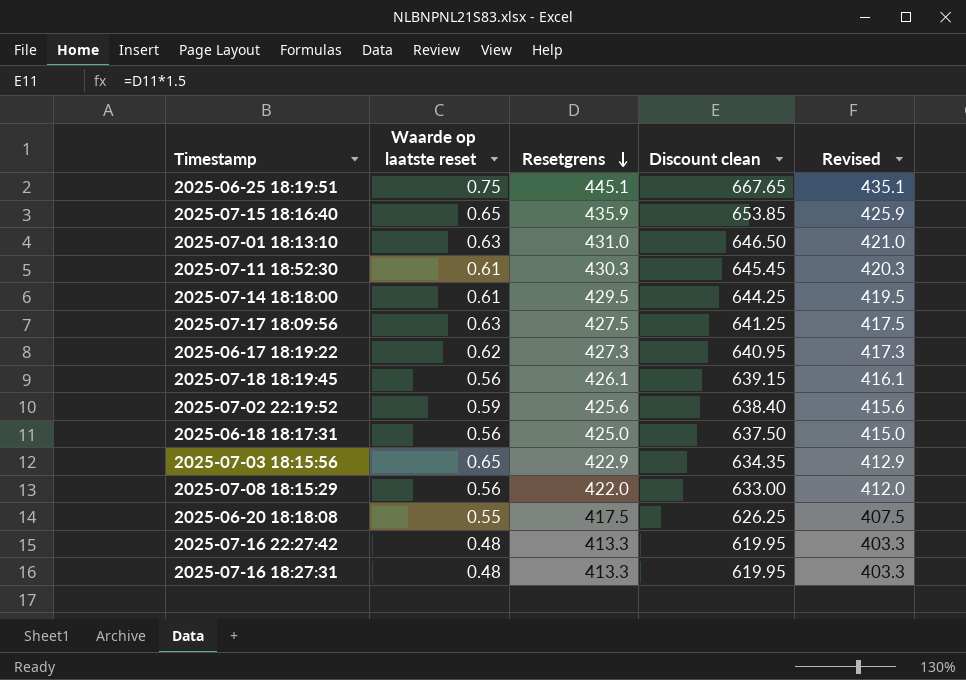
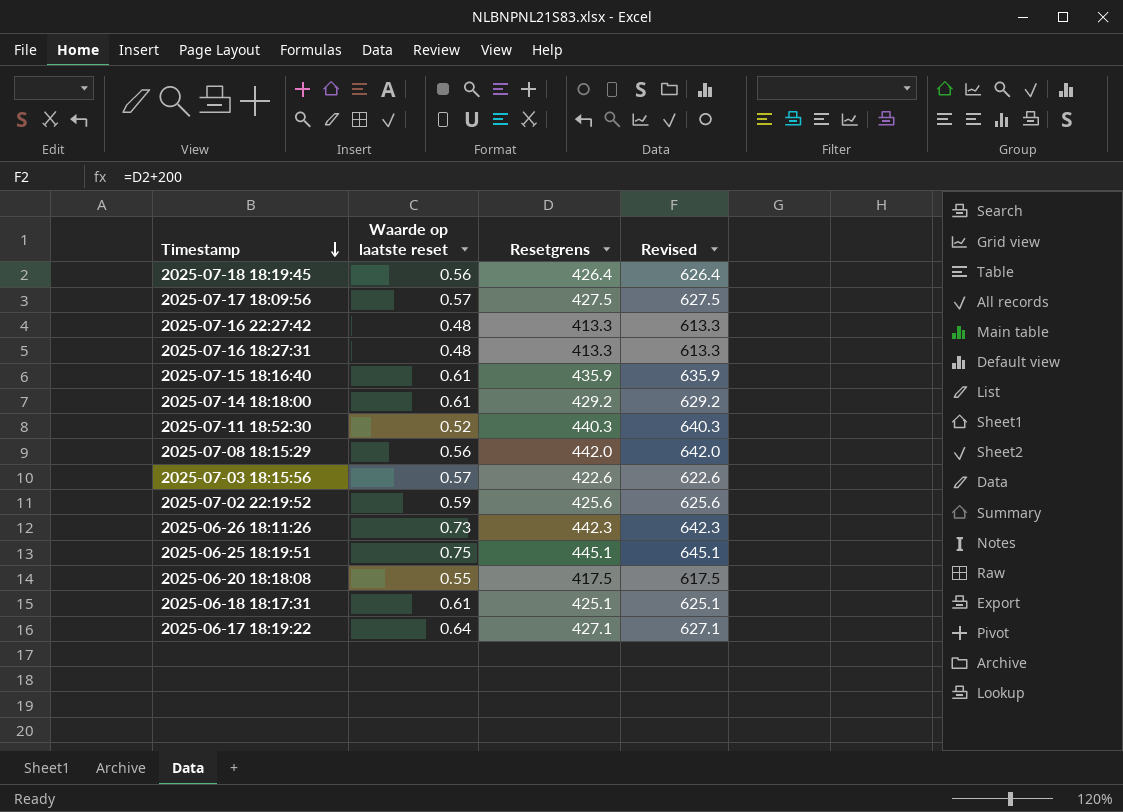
row order: Resetgrens descending -> Timestamp descending
column Discount clean | formula: [Resetgrens] * 1.5 -> none
column Revised | formula: [Resetgrens] - 10 -> [Resetgrens] + 200
row 2025-07-01 18:13:10: 0.63 | 431.0 | 646.50 | 421.0 -> none
2025-07-18 18:19:45 | Resetgrens: 426.1 -> 426.4
2025-07-17 18:09:56 | Waarde op laatste reset: 0.63 -> 0.57
2025-07-15 18:16:40 | Waarde op laatste reset: 0.65 -> 0.61
2025-07-14 18:18:00 | Resetgrens: 429.5 -> 429.2
2025-07-11 18:52:30 | Waarde op laatste reset: 0.61 -> 0.52
2025-07-11 18:52:30 | Resetgrens: 430.3 -> 440.3
2025-07-08 18:15:29 | Resetgrens: 422.0 -> 442.0
2025-07-03 18:15:56 | Waarde op laatste reset: 0.65 -> 0.57
2025-07-03 18:15:56 | Resetgrens: 422.9 -> 422.6
row 2025-06-26 18:11:26: none -> 0.73 | 442.3 | 642.3
2025-06-18 18:17:31 | Waarde op laatste reset: 0.56 -> 0.61
2025-06-18 18:17:31 | Resetgrens: 425.0 -> 425.1
2025-06-17 18:19:22 | Waarde op laatste reset: 0.62 -> 0.64
2025-06-17 18:19:22 | Resetgrens: 427.3 -> 427.1

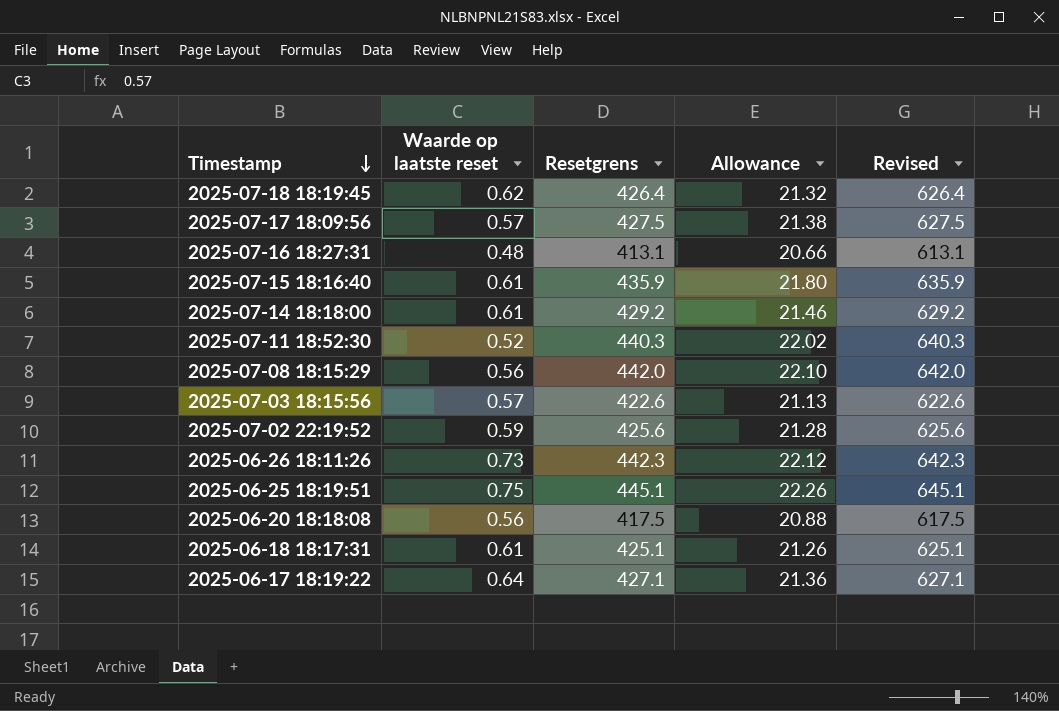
column Allowance | formula: none -> [Resetgrens] * 0.05
row 2025-07-16 22:27:42: 0.48 | 413.3 | 613.3 -> none
2025-07-18 18:19:45 | Waarde op laatste reset: 0.56 -> 0.62
2025-07-16 18:27:31 | Resetgrens: 413.3 -> 413.1
2025-07-16 18:27:31 | Revised: 613.3 -> 613.1
2025-06-20 18:18:08 | Waarde op laatste reset: 0.55 -> 0.56

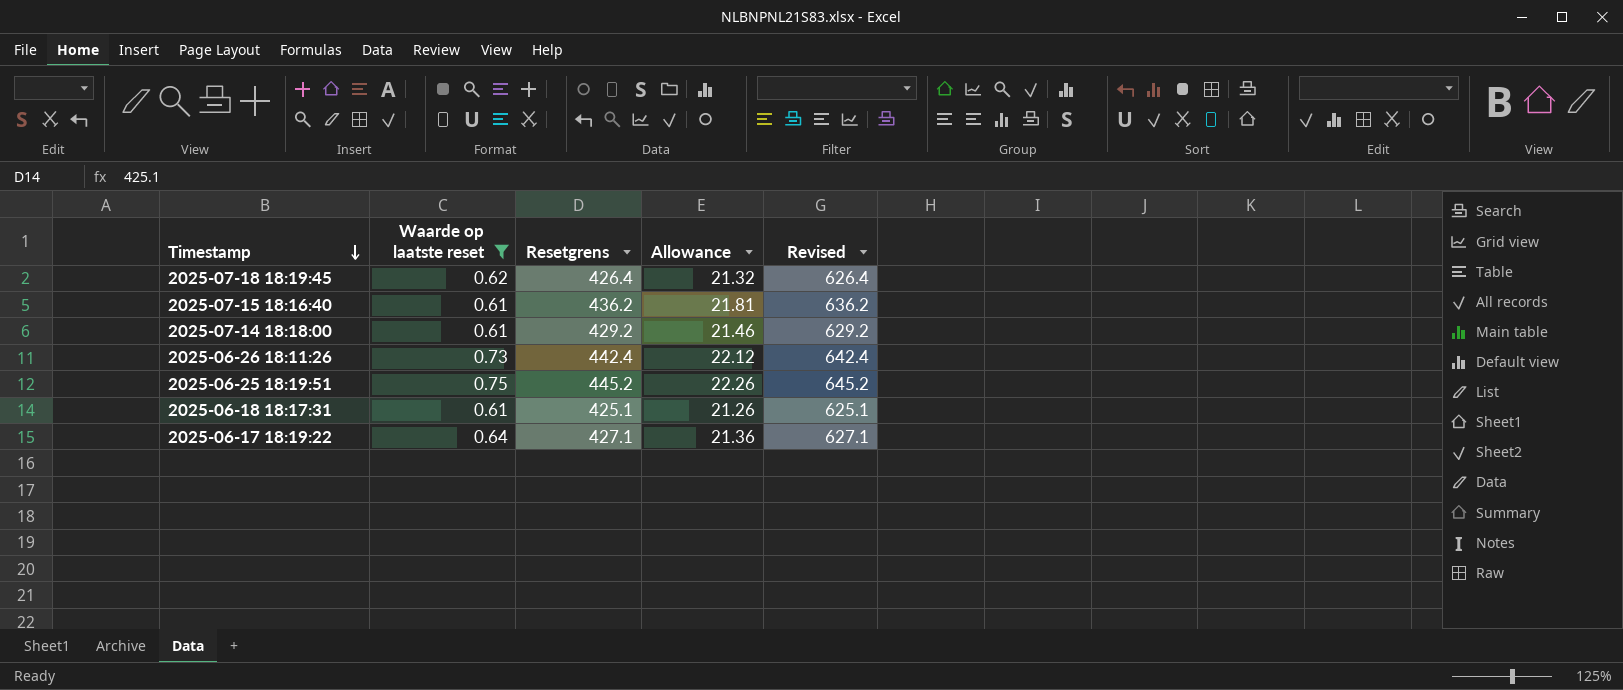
filter: none -> Waarde op laatste reset >= 0.61
2025-07-15 18:16:40 | Resetgrens: 435.9 -> 436.2
2025-07-15 18:16:40 | Allowance: 21.80 -> 21.81
2025-07-15 18:16:40 | Revised: 635.9 -> 636.2
2025-06-26 18:11:26 | Resetgrens: 442.3 -> 442.4
2025-06-26 18:11:26 | Revised: 642.3 -> 642.4
2025-06-25 18:19:51 | Resetgrens: 445.1 -> 445.2
2025-06-25 18:19:51 | Revised: 645.1 -> 645.2

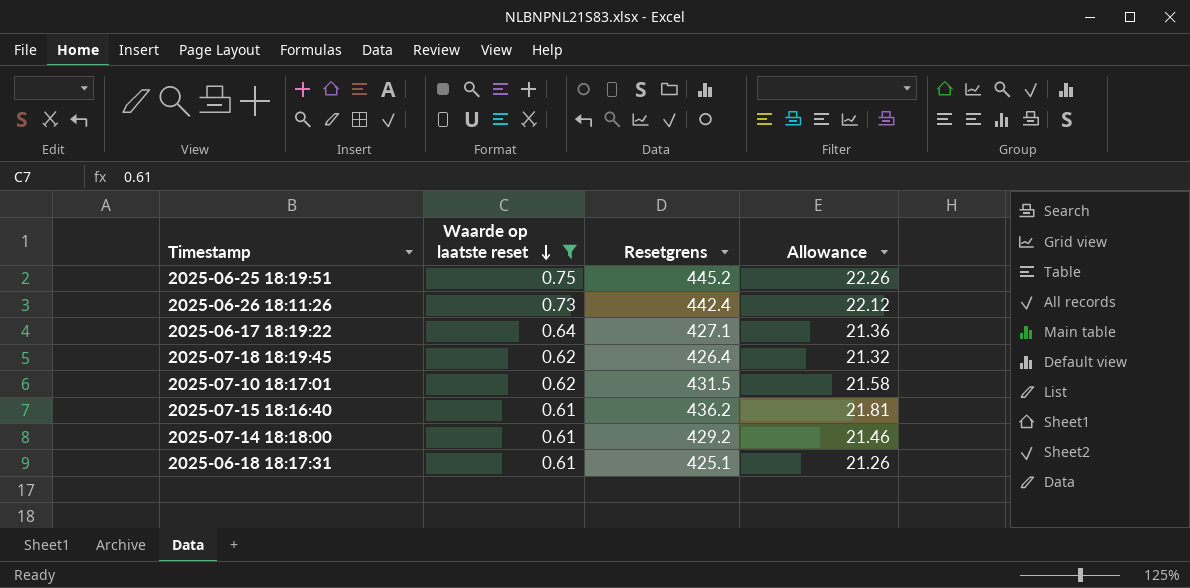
row order: Timestamp descending -> Waarde op laatste reset descending
column Revised | formula: [Resetgrens] + 200 -> none
row 2025-07-10 18:17:01: none -> 0.62 | 431.5 | 21.58

